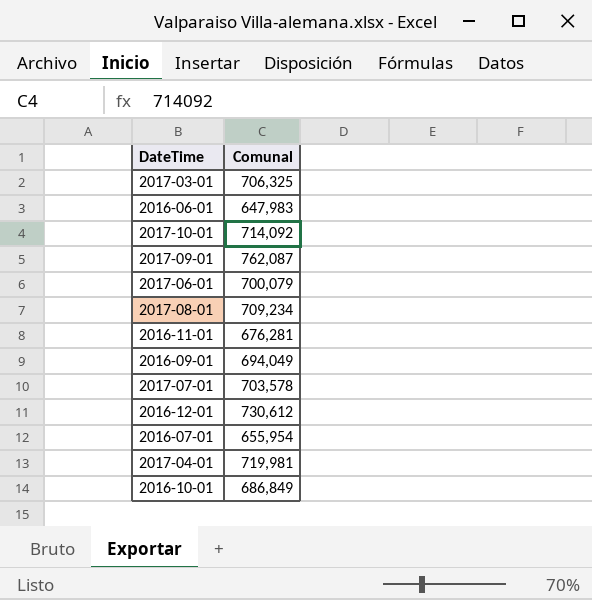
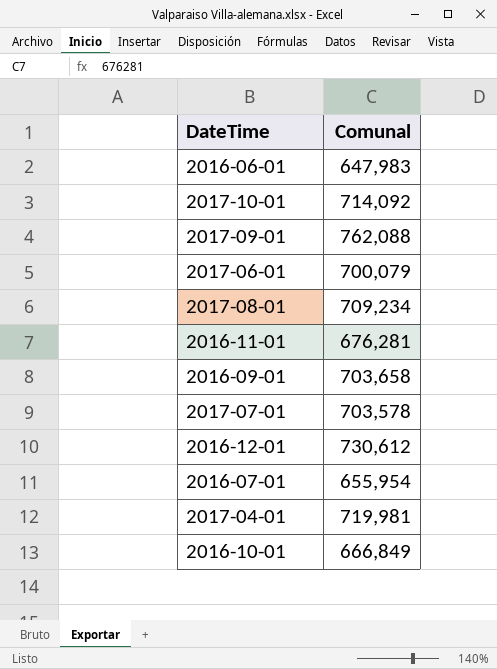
row 2017-03-01: 706,325 -> none
2017-09-01 | Comunal: 762,087 -> 762,088
2016-09-01 | Comunal: 694,049 -> 703,658
2016-10-01 | Comunal: 686,849 -> 666,849

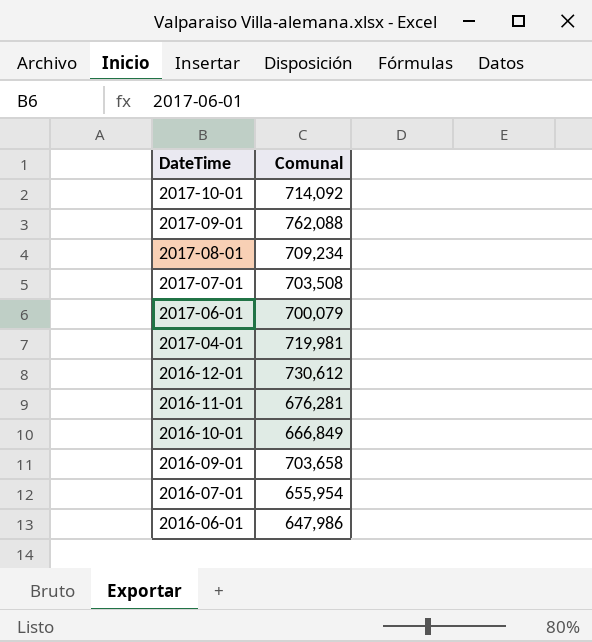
row order: none -> DateTime descending
2017-07-01 | Comunal: 703,578 -> 703,508
2016-06-01 | Comunal: 647,983 -> 647,986

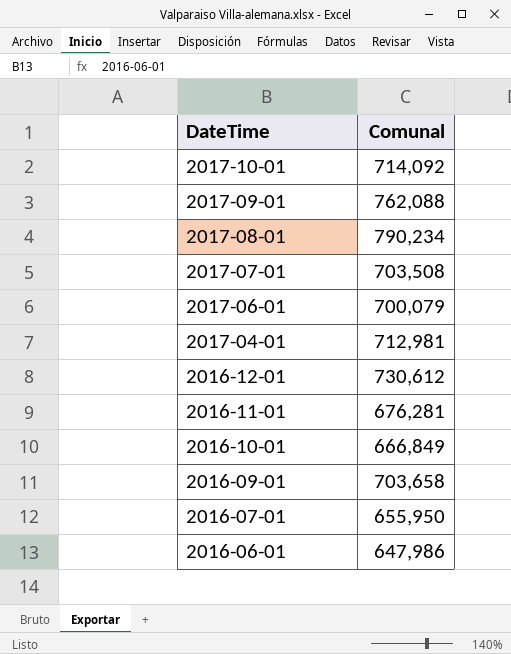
2017-08-01 | Comunal: 709,234 -> 790,234
2017-04-01 | Comunal: 719,981 -> 712,981
2016-07-01 | Comunal: 655,954 -> 655,950

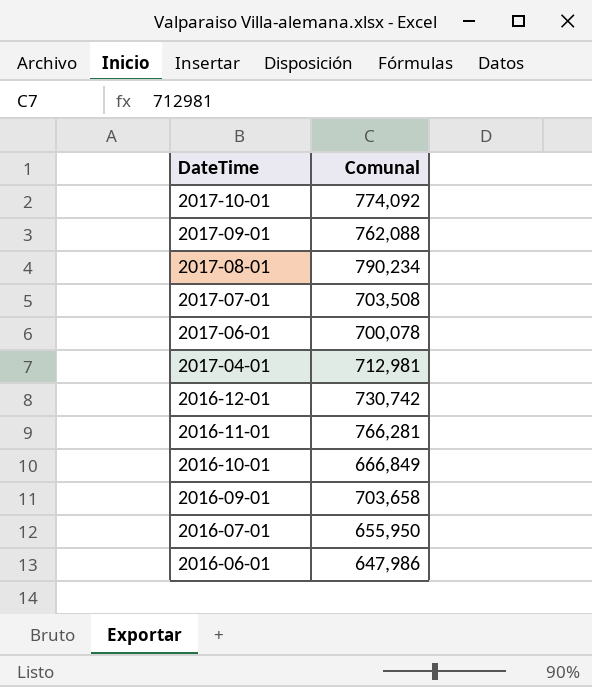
2017-10-01 | Comunal: 714,092 -> 774,092
2017-06-01 | Comunal: 700,079 -> 700,078
2016-12-01 | Comunal: 730,612 -> 730,742
2016-11-01 | Comunal: 676,281 -> 766,281

